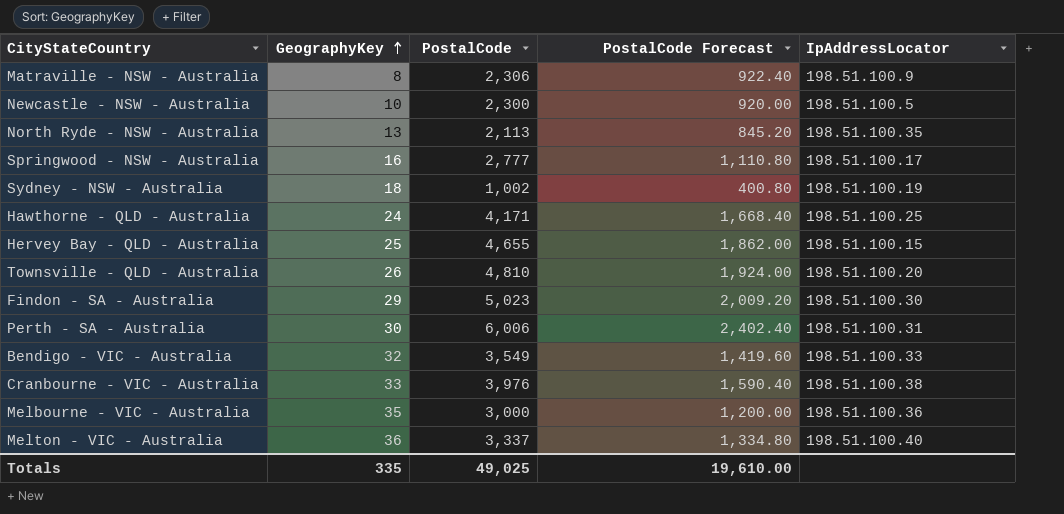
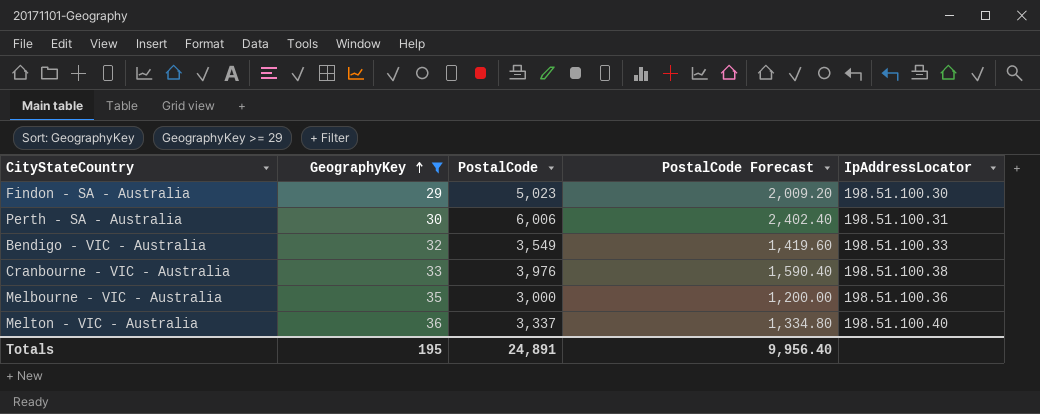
filter: none -> GeographyKey >= 29
Totals | GeographyKey: 335 -> 195
Totals | PostalCode: 49,025 -> 24,891
Totals | PostalCode Forecast: 19,610.00 -> 9,956.40

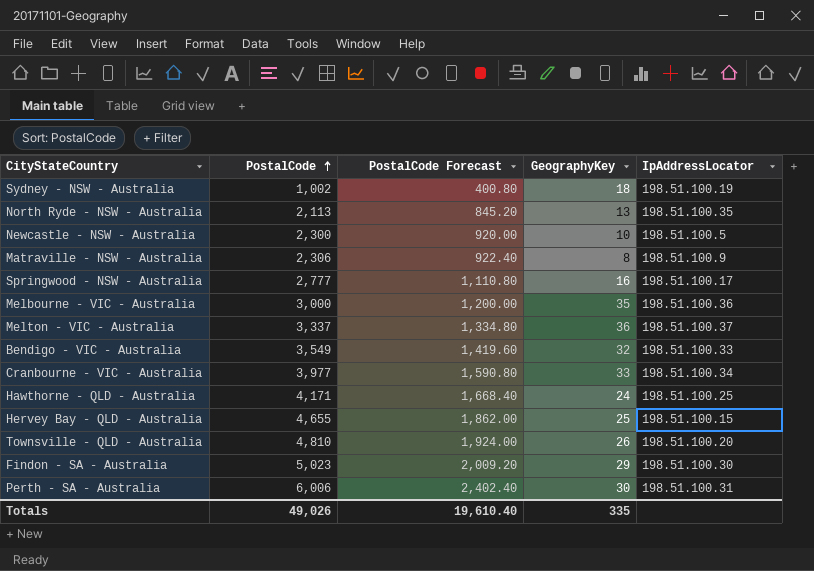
filter: GeographyKey >= 29 -> none
row order: GeographyKey ascending -> PostalCode ascending
column GeographyKey | position: 2 -> 4
Melton - VIC - Australia | IpAddressLocator: 198.51.100.40 -> 198.51.100.37
Cranbourne - VIC - Australia | PostalCode: 3,976 -> 3,977
Cranbourne - VIC - Australia | PostalCode Forecast: 1,590.40 -> 1,590.80
Cranbourne - VIC - Australia | IpAddressLocator: 198.51.100.38 -> 198.51.100.34
Totals | PostalCode: 24,891 -> 49,026
Totals | PostalCode Forecast: 9,956.40 -> 19,610.40
Totals | GeographyKey: 195 -> 335

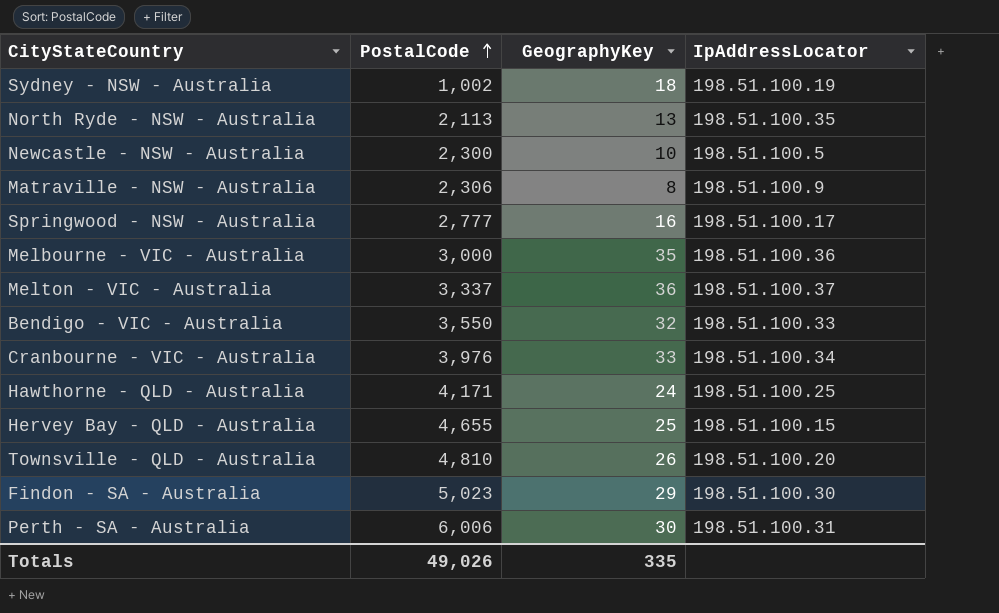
column PostalCode Forecast | formula: [PostalCode] * 0.4 -> none
Bendigo - VIC - Australia | PostalCode: 3,549 -> 3,550
Cranbourne - VIC - Australia | PostalCode: 3,977 -> 3,976

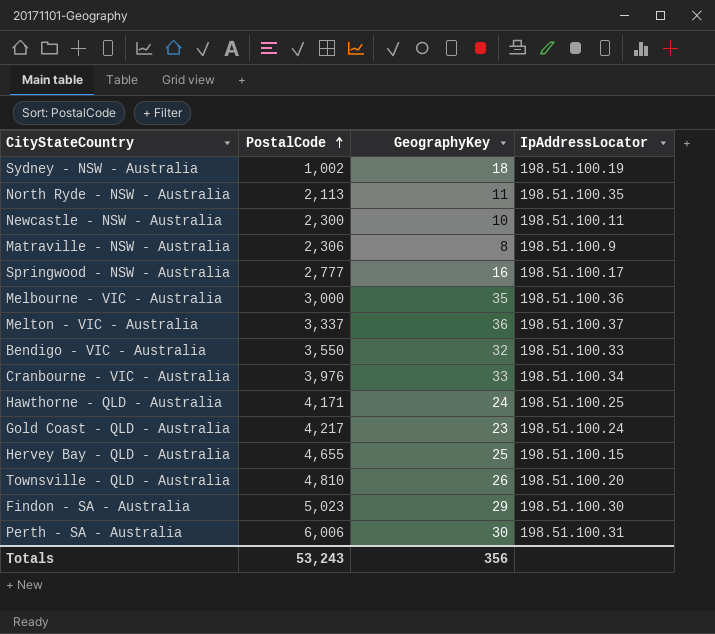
North Ryde - NSW - Australia | GeographyKey: 13 -> 11
Newcastle - NSW - Australia | IpAddressLocator: 198.51.100.5 -> 198.51.100.11
row Gold Coast - QLD - Australia: none -> 4,217 | 23 | 198.51.100.24
Totals | PostalCode: 49,026 -> 53,243
Totals | GeographyKey: 335 -> 356

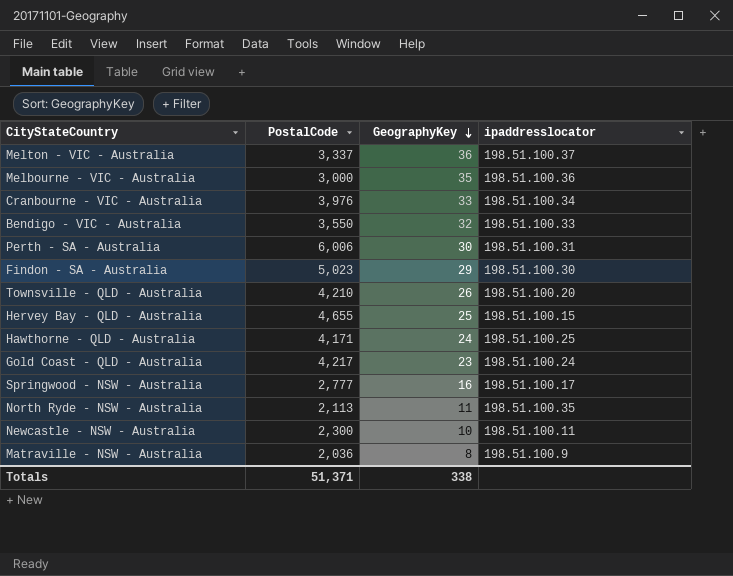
row order: PostalCode ascending -> GeographyKey descending
column name: IpAddressLocator -> ipaddresslocator
row Sydney - NSW - Australia: 1,002 | 18 | 198.51.100.19 -> none
Townsville - QLD - Australia | PostalCode: 4,810 -> 4,210
Matraville - NSW - Australia | PostalCode: 2,306 -> 2,036
Totals | PostalCode: 53,243 -> 51,371
Totals | GeographyKey: 356 -> 338

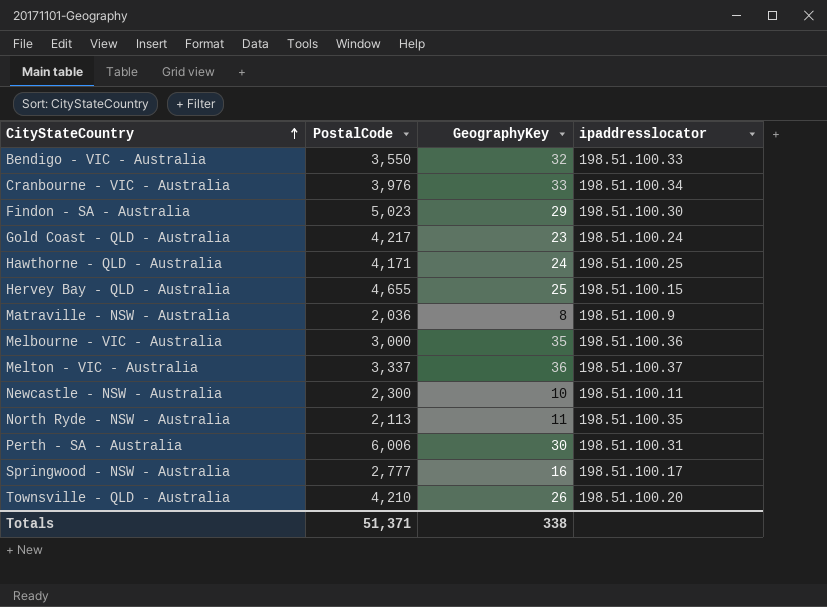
row order: GeographyKey descending -> CityStateCountry ascending

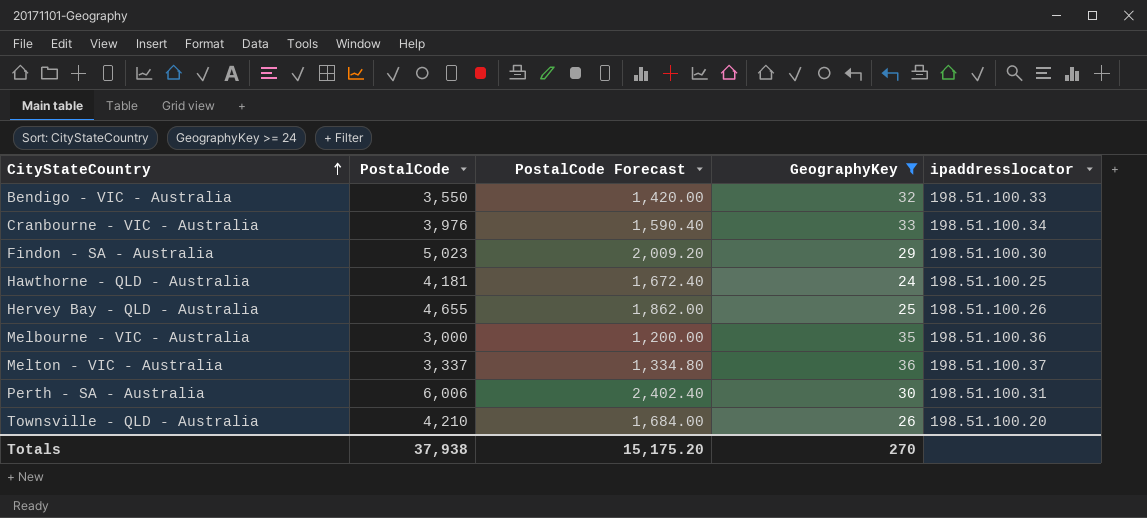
filter: none -> GeographyKey >= 24
column PostalCode Forecast | formula: none -> [PostalCode] * 0.4
Hawthorne - QLD - Australia | PostalCode: 4,171 -> 4,181
Hervey Bay - QLD - Australia | ipaddresslocator: 198.51.100.15 -> 198.51.100.26
Totals | PostalCode: 51,371 -> 37,938
Totals | GeographyKey: 338 -> 270

